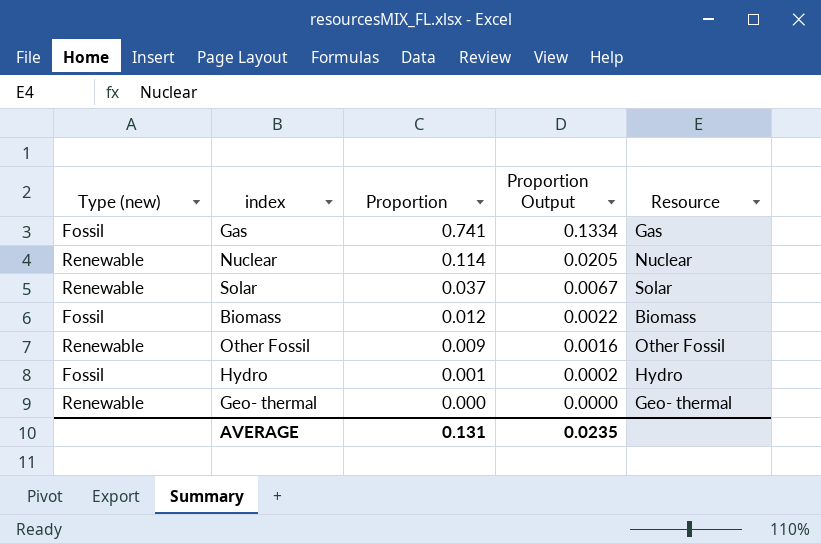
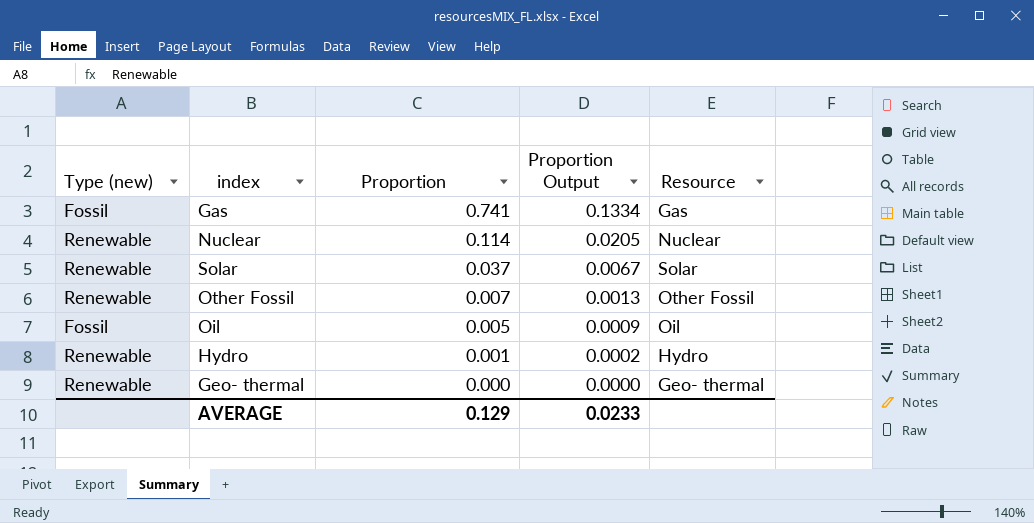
row Biomass: Fossil | 0.012 | 0.0022 | Biomass -> none
Other Fossil | Proportion: 0.009 -> 0.007
Other Fossil | Proportion Output: 0.0016 -> 0.0013
row Oil: none -> Fossil | 0.005 | 0.0009 | Oil
Hydro | Type (new): Fossil -> Renewable
AVERAGE | Proportion: 0.131 -> 0.129
AVERAGE | Proportion Output: 0.0235 -> 0.0233

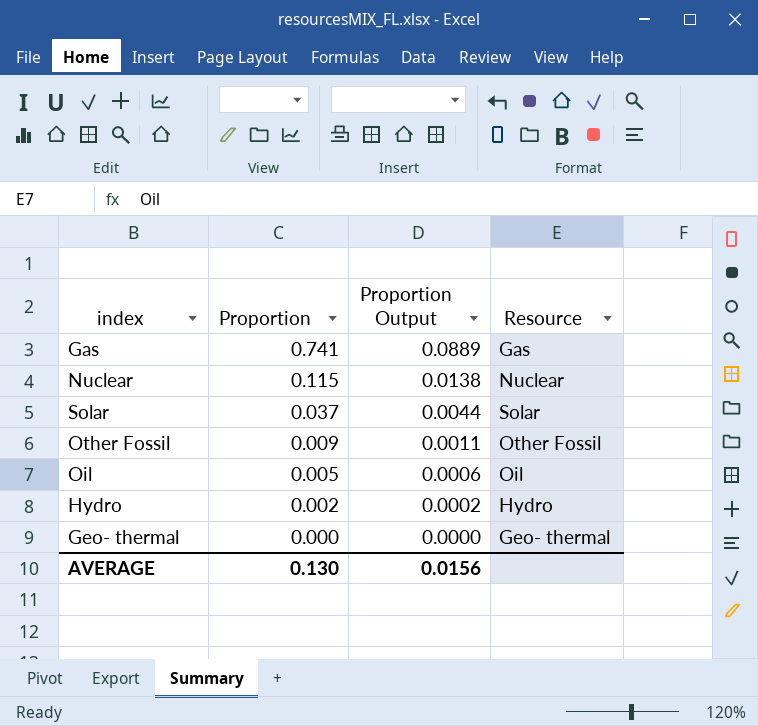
column Type (new) | position: 1 -> none
column Proportion Output | formula: [Proportion] * 0.18 -> [Proportion] * 0.12
Nuclear | Proportion: 0.114 -> 0.115
Other Fossil | Proportion: 0.007 -> 0.009
Hydro | Proportion: 0.001 -> 0.002
AVERAGE | Proportion: 0.129 -> 0.130
AVERAGE | Proportion Output: 0.0233 -> 0.0156

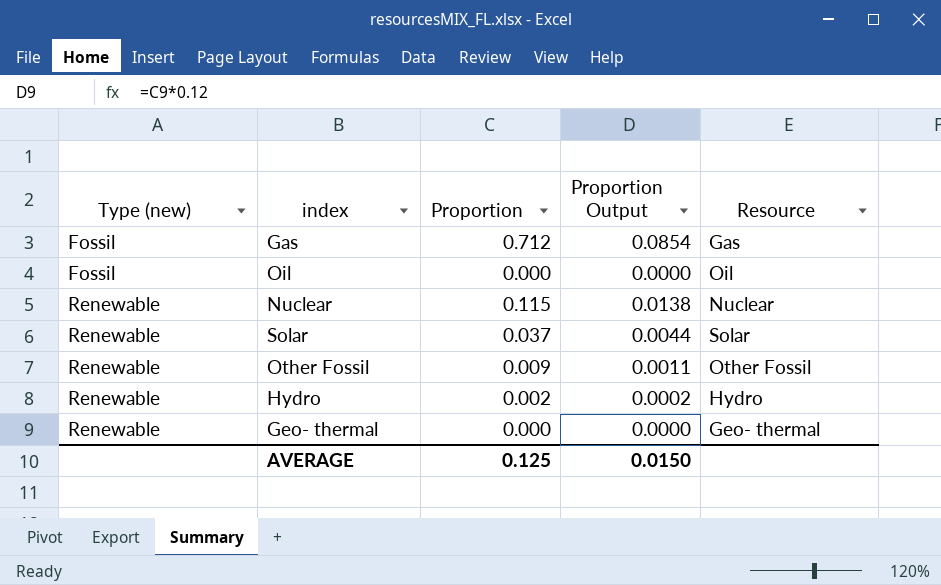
row order: Proportion descending -> Type (new) ascending
column Type (new) | position: none -> 1
Gas | Proportion: 0.741 -> 0.712
Gas | Proportion Output: 0.0889 -> 0.0854
Oil | Proportion: 0.005 -> 0.000
Oil | Proportion Output: 0.0006 -> 0.0000
AVERAGE | Proportion: 0.130 -> 0.125
AVERAGE | Proportion Output: 0.0156 -> 0.0150

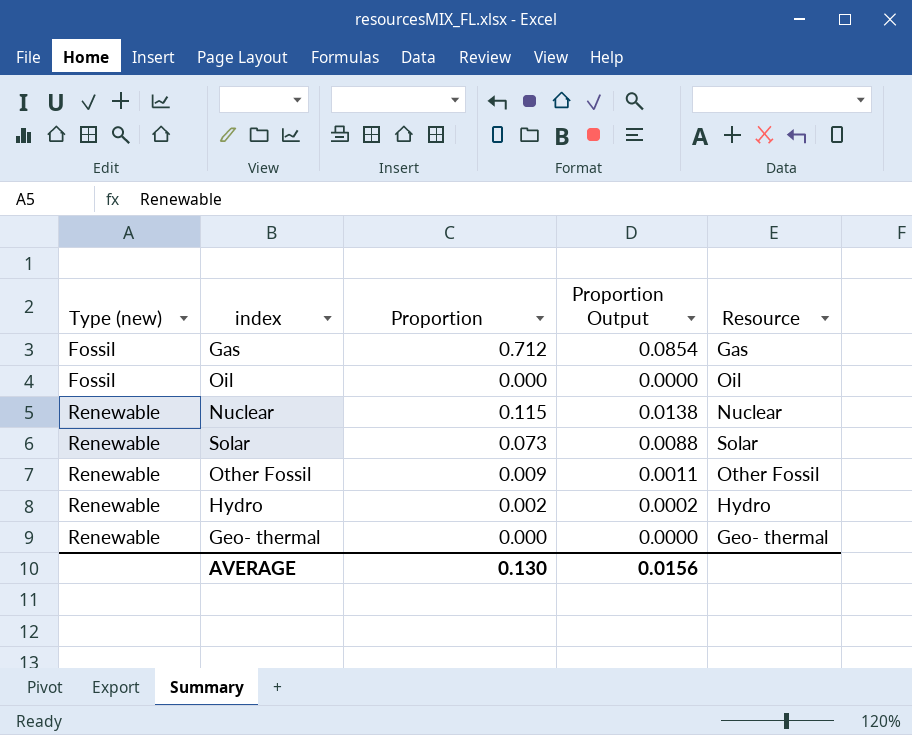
Solar | Proportion: 0.037 -> 0.073
Solar | Proportion Output: 0.0044 -> 0.0088
AVERAGE | Proportion: 0.125 -> 0.130
AVERAGE | Proportion Output: 0.0150 -> 0.0156

